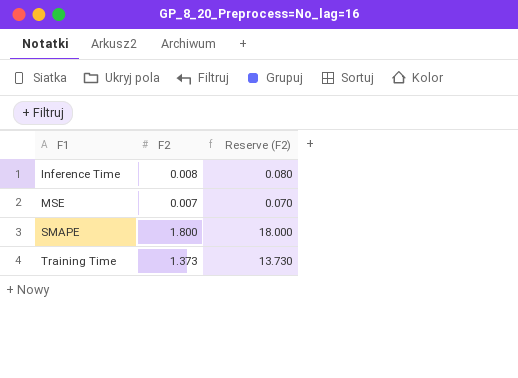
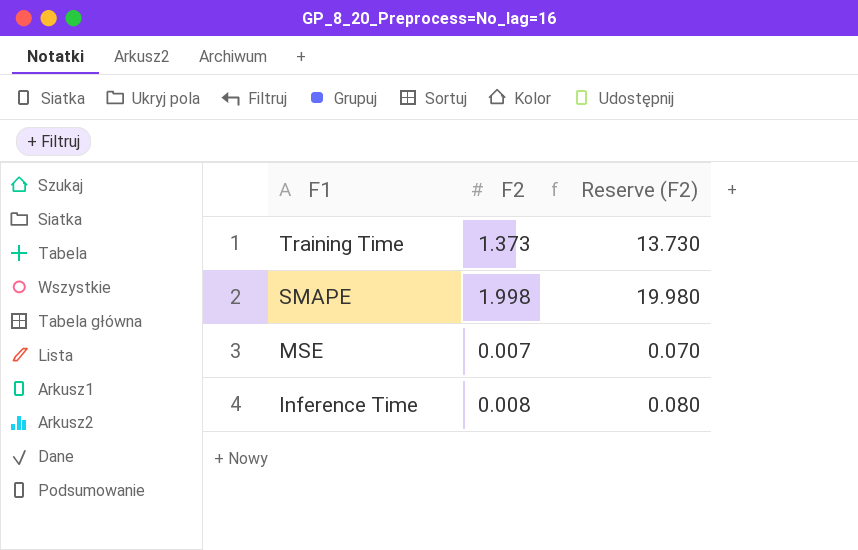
row order: F1 ascending -> F1 descending
SMAPE | F2: 1.800 -> 1.998
SMAPE | Reserve (F2): 18.000 -> 19.980

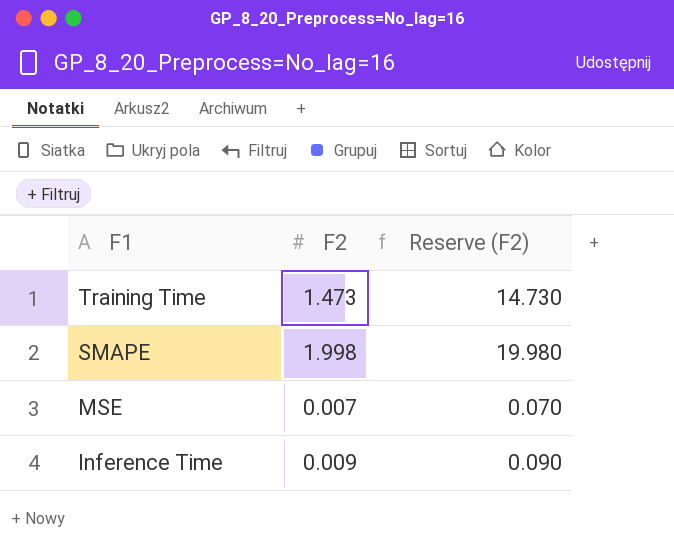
Training Time | F2: 1.373 -> 1.473
Training Time | Reserve (F2): 13.730 -> 14.730
Inference Time | F2: 0.008 -> 0.009
Inference Time | Reserve (F2): 0.080 -> 0.090

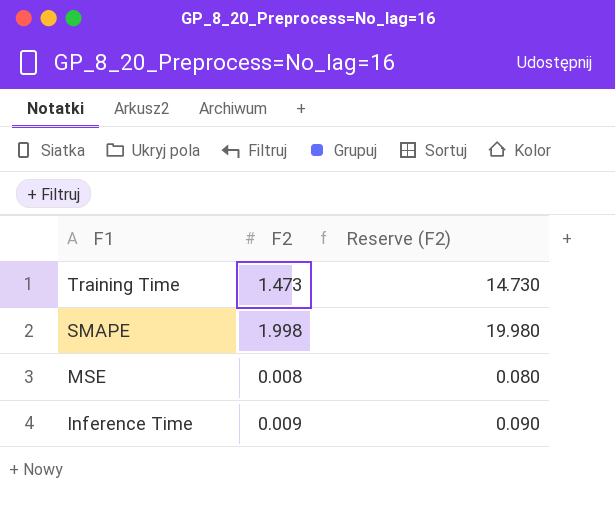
MSE | F2: 0.007 -> 0.008
MSE | Reserve (F2): 0.070 -> 0.080

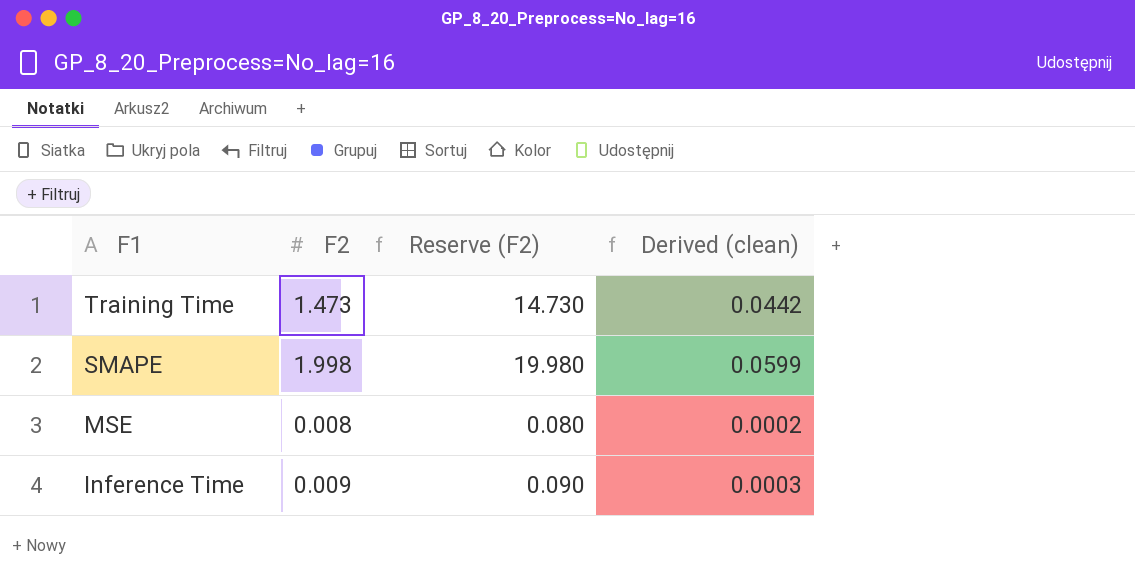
column Derived (clean) | formula: none -> [F2] * 0.03

